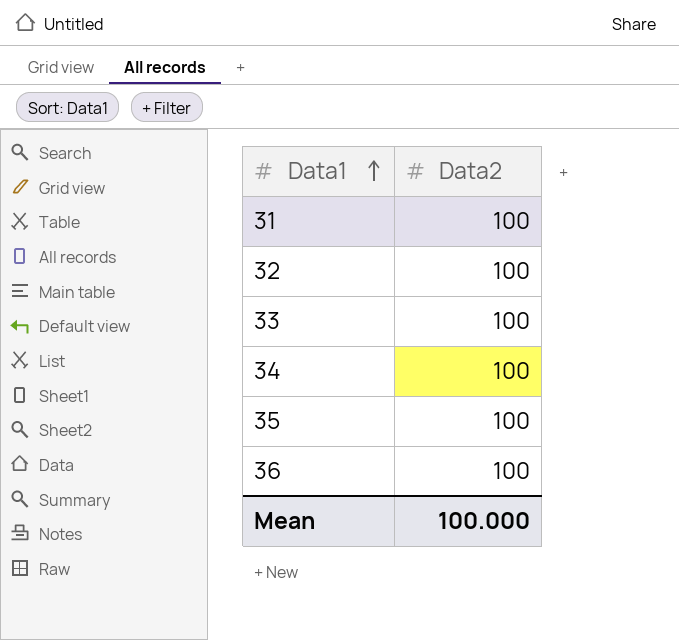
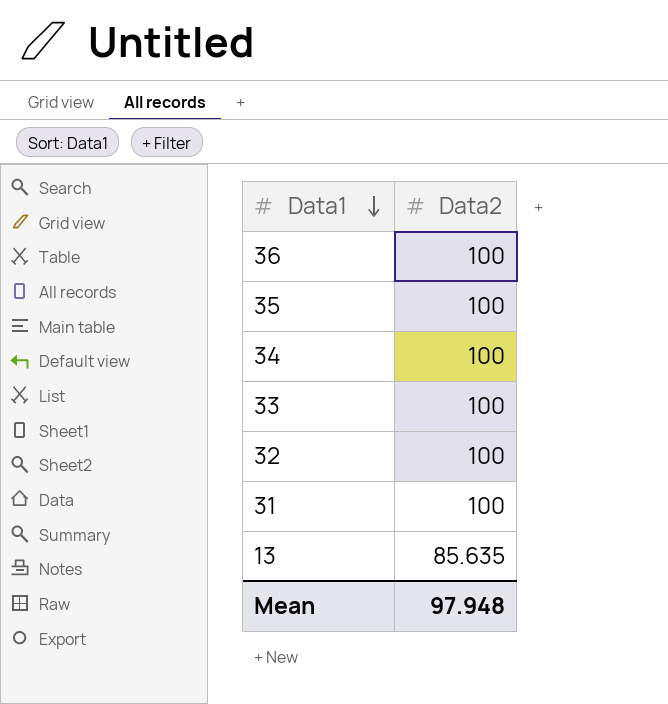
row order: Data1 ascending -> Data1 descending
row 13: none -> 85.635
Mean | Data2: 100.000 -> 97.948

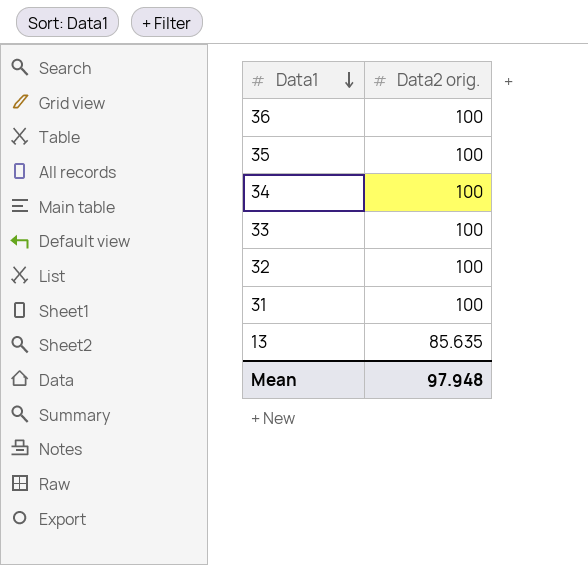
column name: Data2 -> Data2 orig.

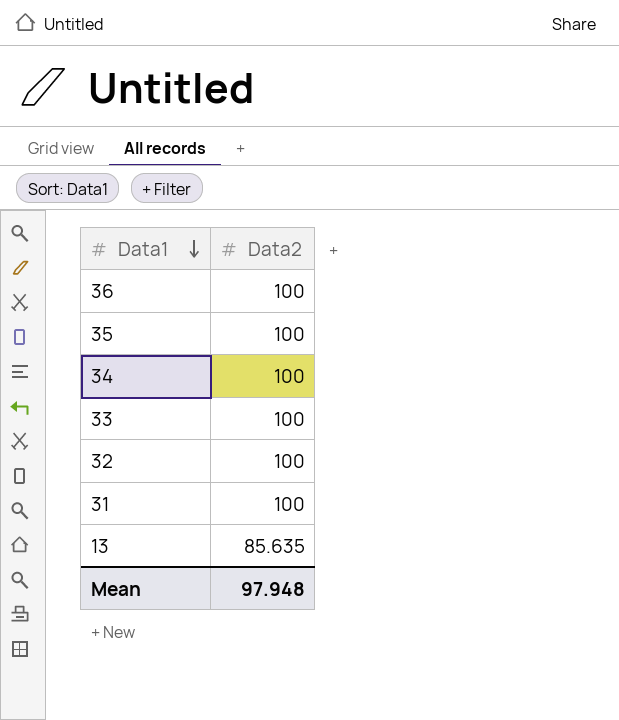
column name: Data2 orig. -> Data2

